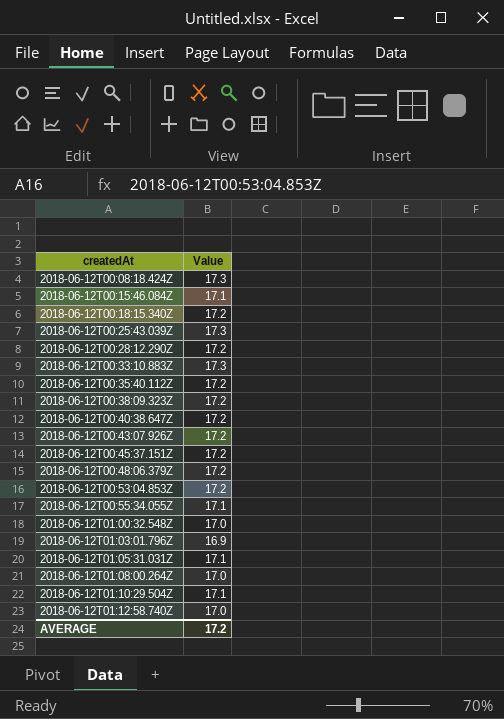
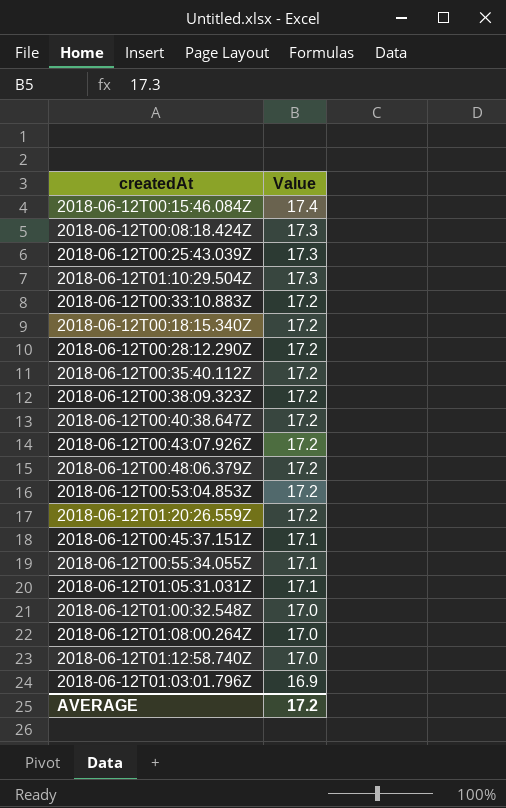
row order: createdAt ascending -> Value descending
2018-06-12T00:15:46.084Z | Value: 17.1 -> 17.4
2018-06-12T01:10:29.504Z | Value: 17.1 -> 17.3
2018-06-12T00:33:10.883Z | Value: 17.3 -> 17.2
row 2018-06-12T01:20:26.559Z: none -> 17.2
2018-06-12T00:45:37.151Z | Value: 17.2 -> 17.1

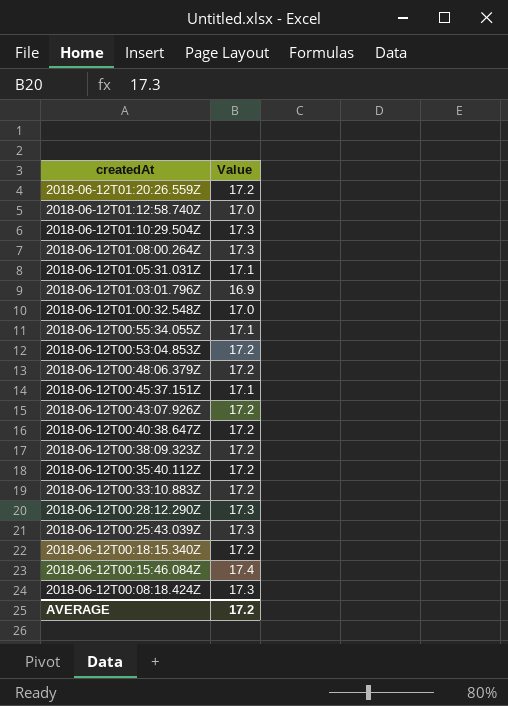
row order: Value descending -> createdAt descending
2018-06-12T01:08:00.264Z | Value: 17.0 -> 17.3
2018-06-12T00:28:12.290Z | Value: 17.2 -> 17.3

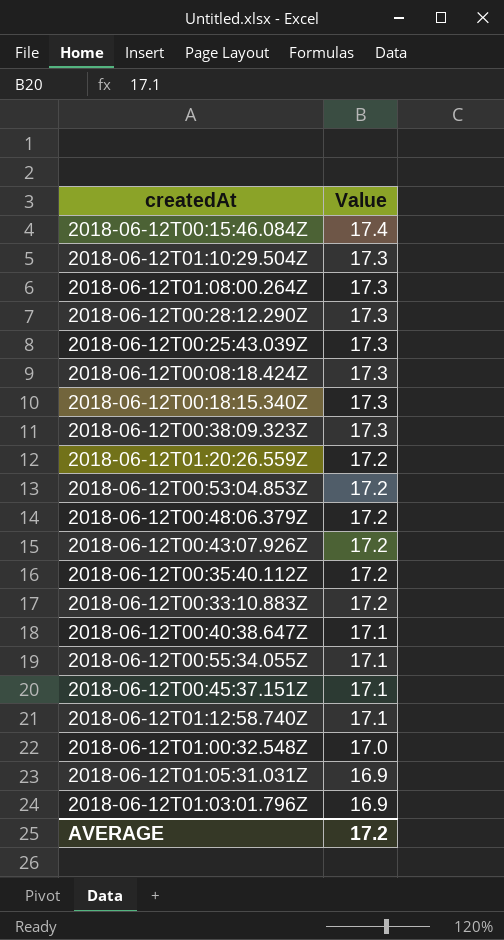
row order: createdAt descending -> Value descending
2018-06-12T00:18:15.340Z | Value: 17.2 -> 17.3
2018-06-12T00:38:09.323Z | Value: 17.2 -> 17.3
2018-06-12T00:40:38.647Z | Value: 17.2 -> 17.1
2018-06-12T01:12:58.740Z | Value: 17.0 -> 17.1
2018-06-12T01:05:31.031Z | Value: 17.1 -> 16.9

